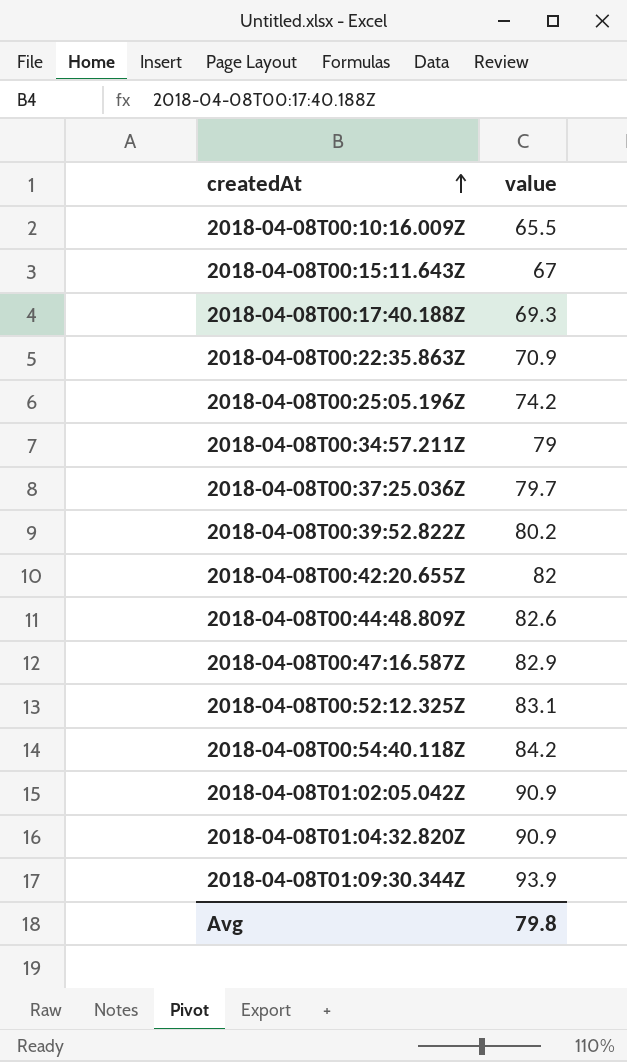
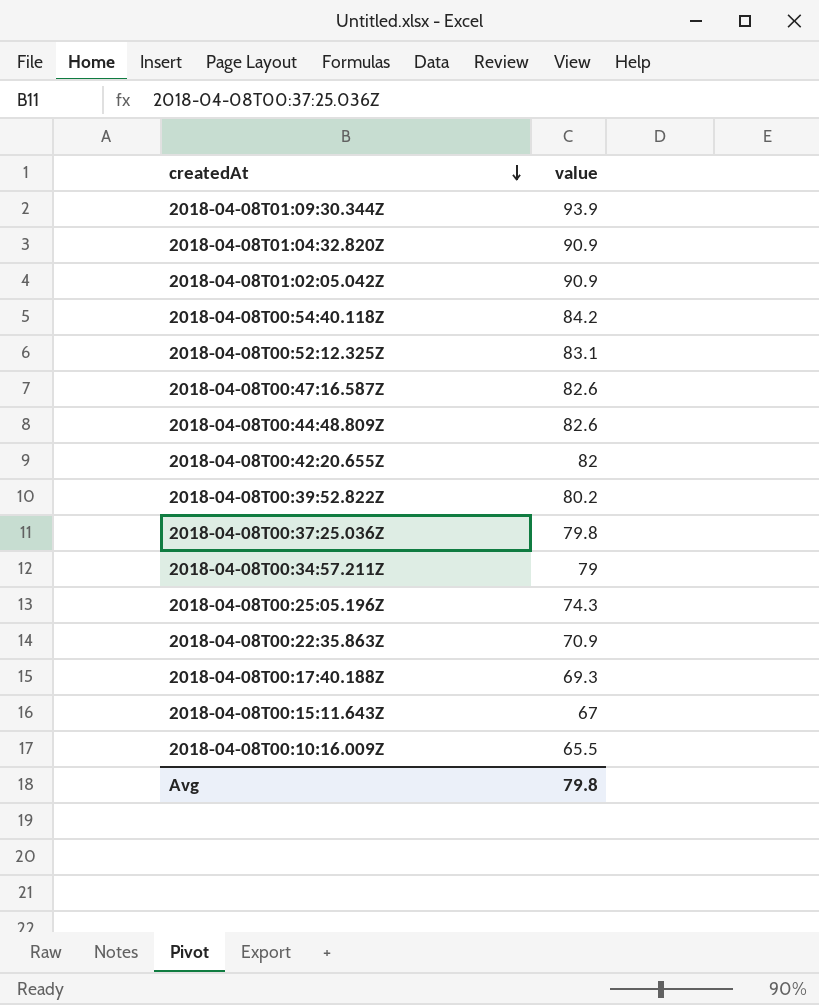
row order: createdAt ascending -> createdAt descending
2018-04-08T00:47:16.587Z | value: 82.9 -> 82.6
2018-04-08T00:37:25.036Z | value: 79.7 -> 79.8
2018-04-08T00:25:05.196Z | value: 74.2 -> 74.3

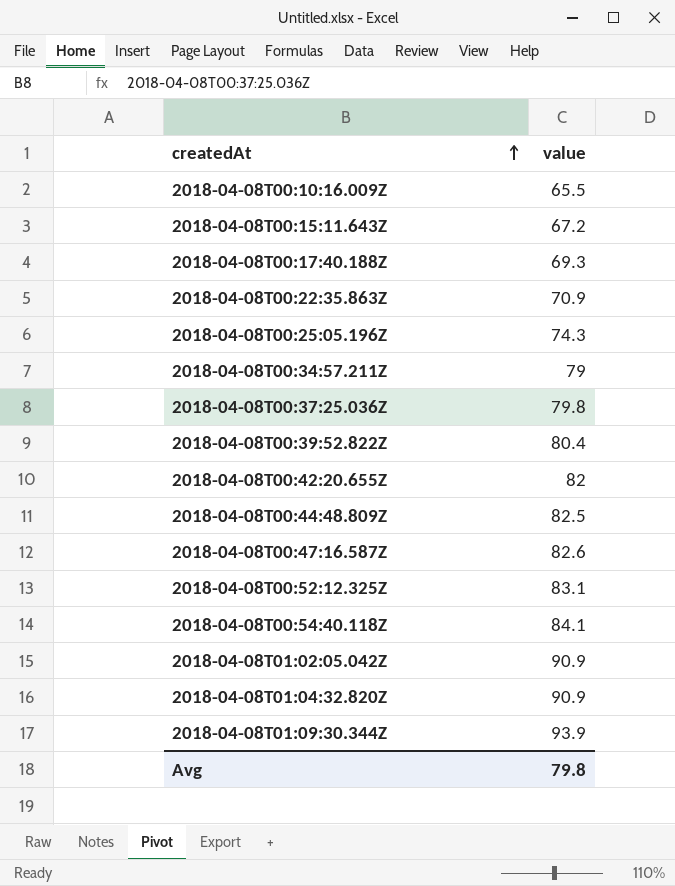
row order: createdAt descending -> createdAt ascending
2018-04-08T00:15:11.643Z | value: 67 -> 67.2
2018-04-08T00:39:52.822Z | value: 80.2 -> 80.4
2018-04-08T00:44:48.809Z | value: 82.6 -> 82.5
2018-04-08T00:54:40.118Z | value: 84.2 -> 84.1

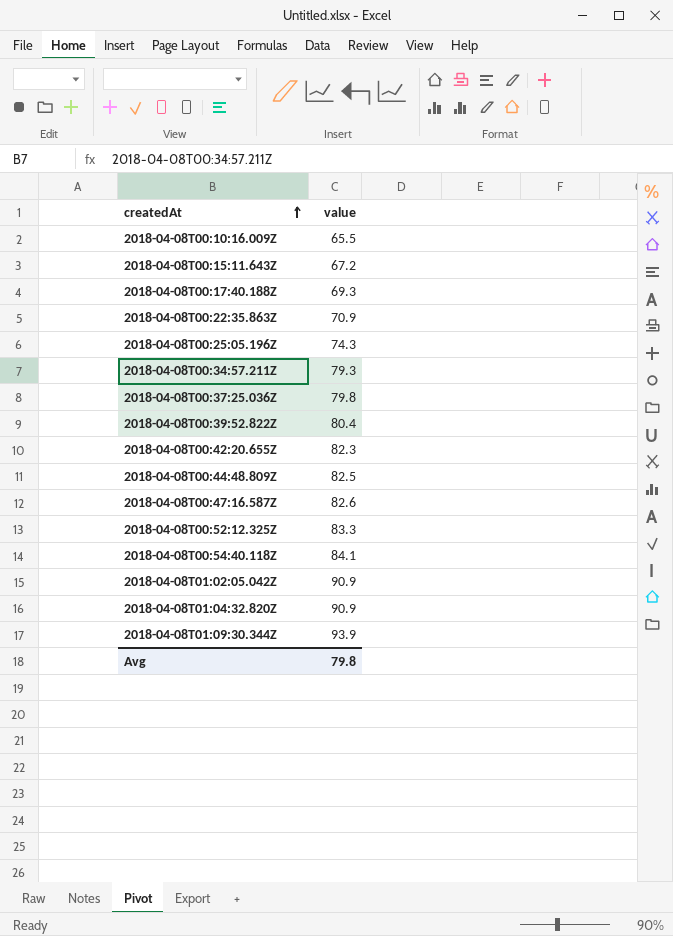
2018-04-08T00:34:57.211Z | value: 79 -> 79.3
2018-04-08T00:42:20.655Z | value: 82 -> 82.3
2018-04-08T00:52:12.325Z | value: 83.1 -> 83.3

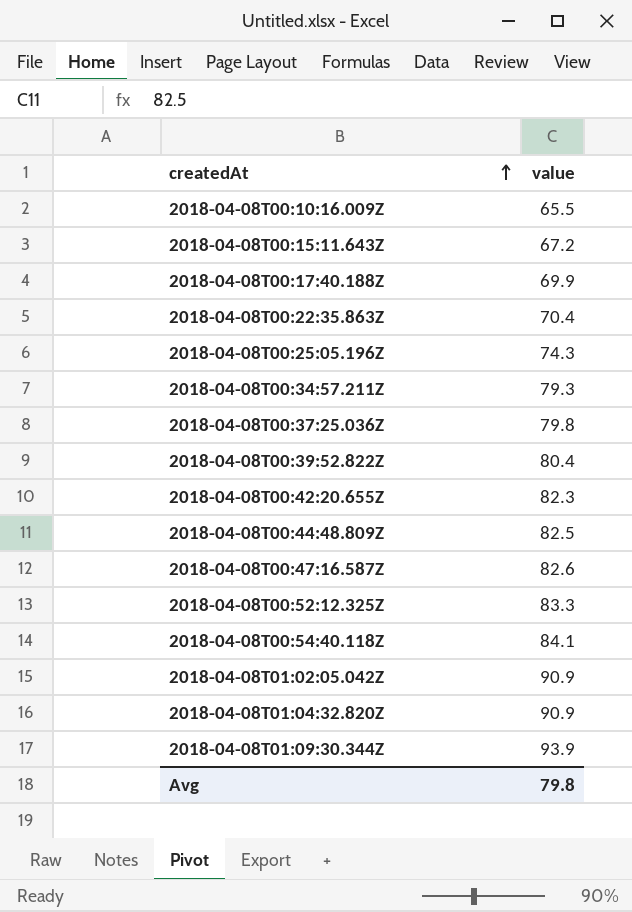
2018-04-08T00:17:40.188Z | value: 69.3 -> 69.9
2018-04-08T00:22:35.863Z | value: 70.9 -> 70.4

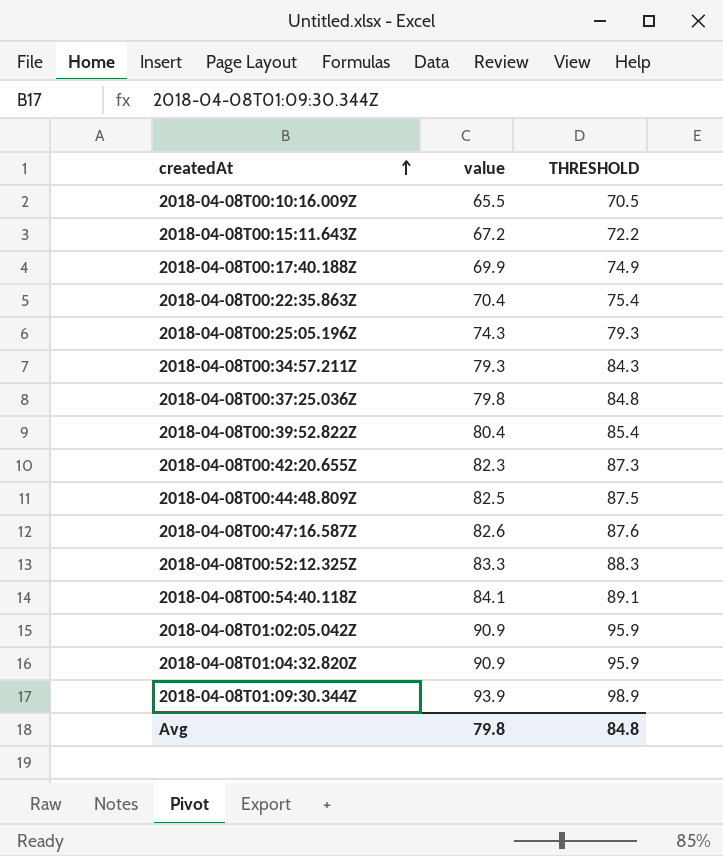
column THRESHOLD | formula: none -> [value] + 5

